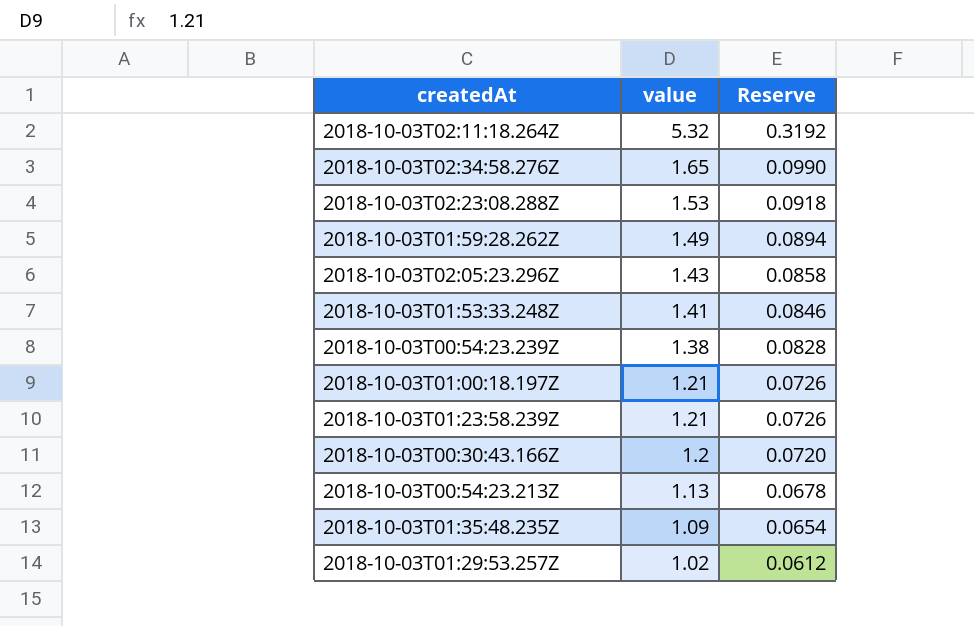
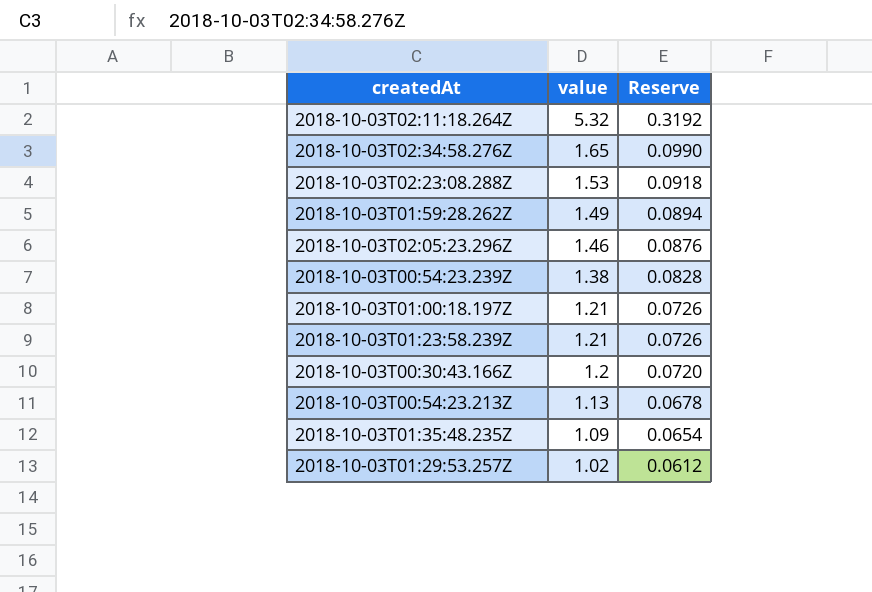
row 2018-10-03T01:53:33.248Z: 1.41 | 0.0846 -> none
2018-10-03T02:05:23.296Z | value: 1.43 -> 1.46
2018-10-03T02:05:23.296Z | Reserve: 0.0858 -> 0.0876

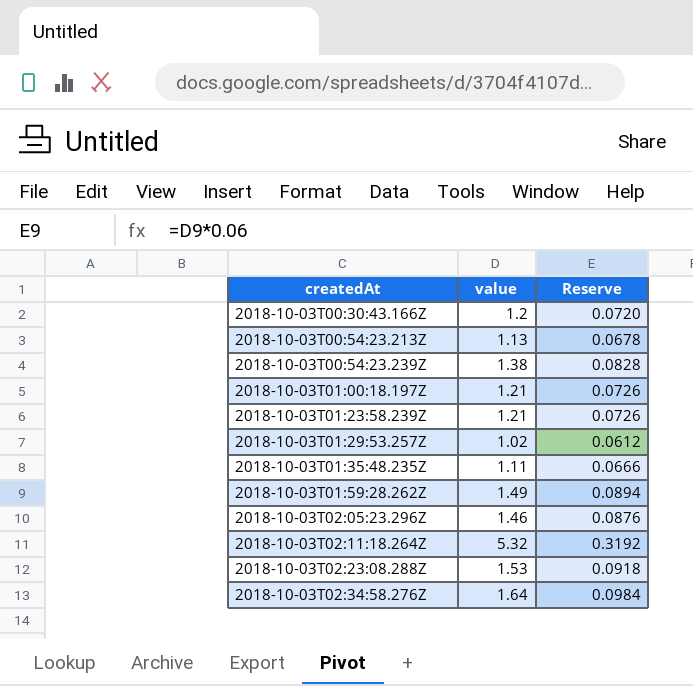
row order: value descending -> createdAt ascending
2018-10-03T01:35:48.235Z | value: 1.09 -> 1.11
2018-10-03T01:35:48.235Z | Reserve: 0.0654 -> 0.0666
2018-10-03T02:34:58.276Z | value: 1.65 -> 1.64
2018-10-03T02:34:58.276Z | Reserve: 0.0990 -> 0.0984

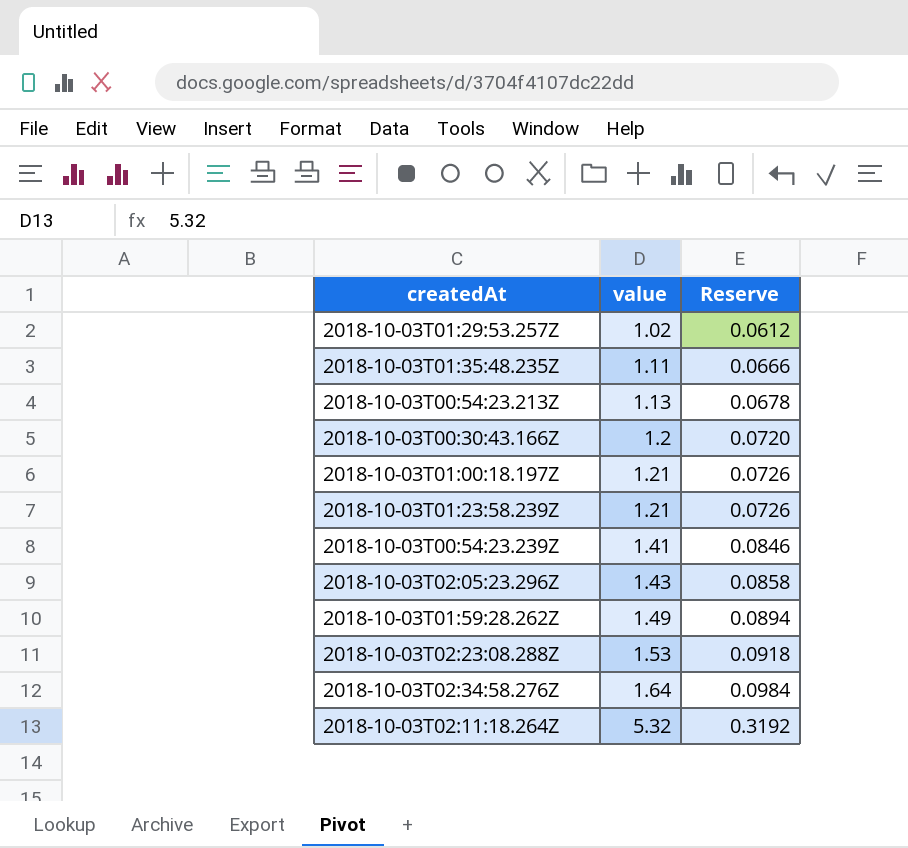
row order: createdAt ascending -> value ascending
2018-10-03T00:54:23.239Z | value: 1.38 -> 1.41
2018-10-03T00:54:23.239Z | Reserve: 0.0828 -> 0.0846
2018-10-03T02:05:23.296Z | value: 1.46 -> 1.43
2018-10-03T02:05:23.296Z | Reserve: 0.0876 -> 0.0858

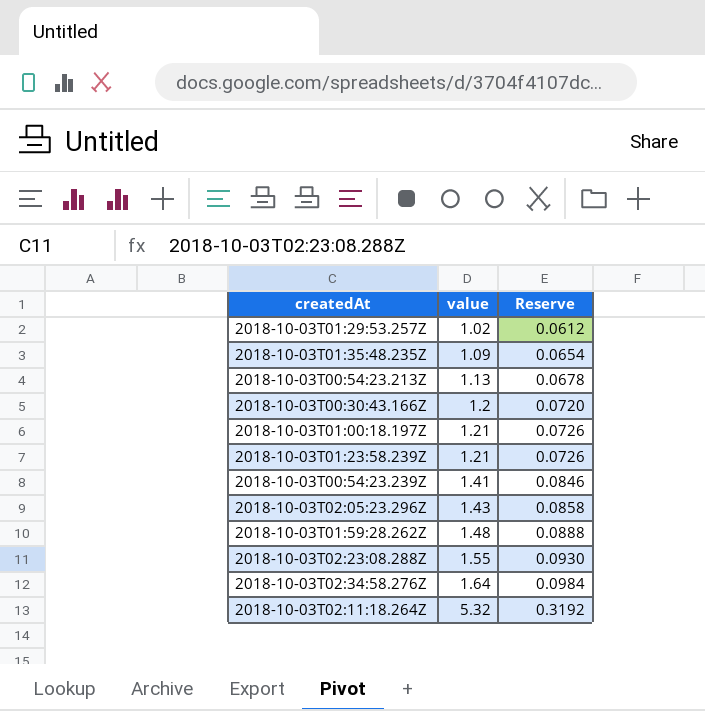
2018-10-03T01:35:48.235Z | value: 1.11 -> 1.09
2018-10-03T01:35:48.235Z | Reserve: 0.0666 -> 0.0654
2018-10-03T01:59:28.262Z | value: 1.49 -> 1.48
2018-10-03T01:59:28.262Z | Reserve: 0.0894 -> 0.0888
2018-10-03T02:23:08.288Z | value: 1.53 -> 1.55
2018-10-03T02:23:08.288Z | Reserve: 0.0918 -> 0.0930

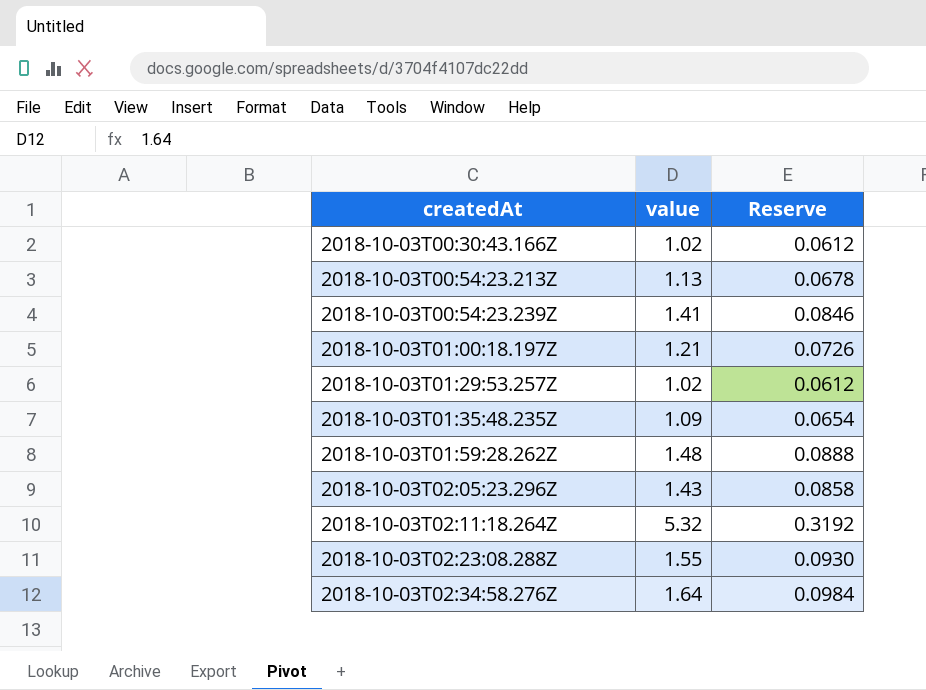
row order: value ascending -> createdAt ascending
row 2018-10-03T01:23:58.239Z: 1.21 | 0.0726 -> none
2018-10-03T00:30:43.166Z | value: 1.2 -> 1.02
2018-10-03T00:30:43.166Z | Reserve: 0.0720 -> 0.0612

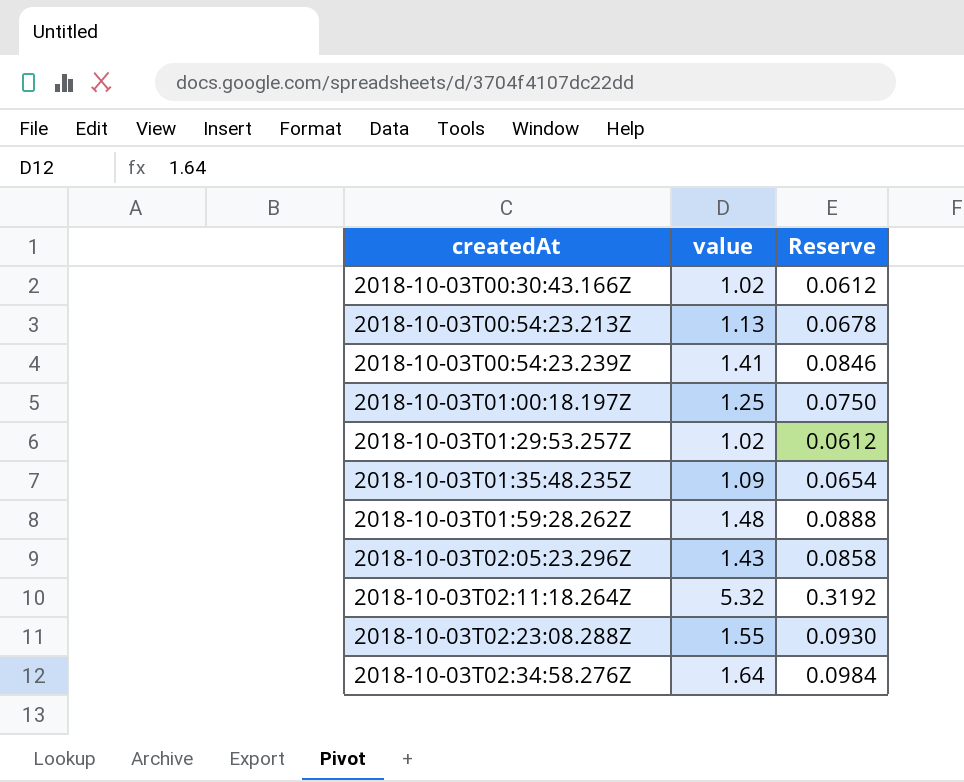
2018-10-03T01:00:18.197Z | value: 1.21 -> 1.25
2018-10-03T01:00:18.197Z | Reserve: 0.0726 -> 0.0750

